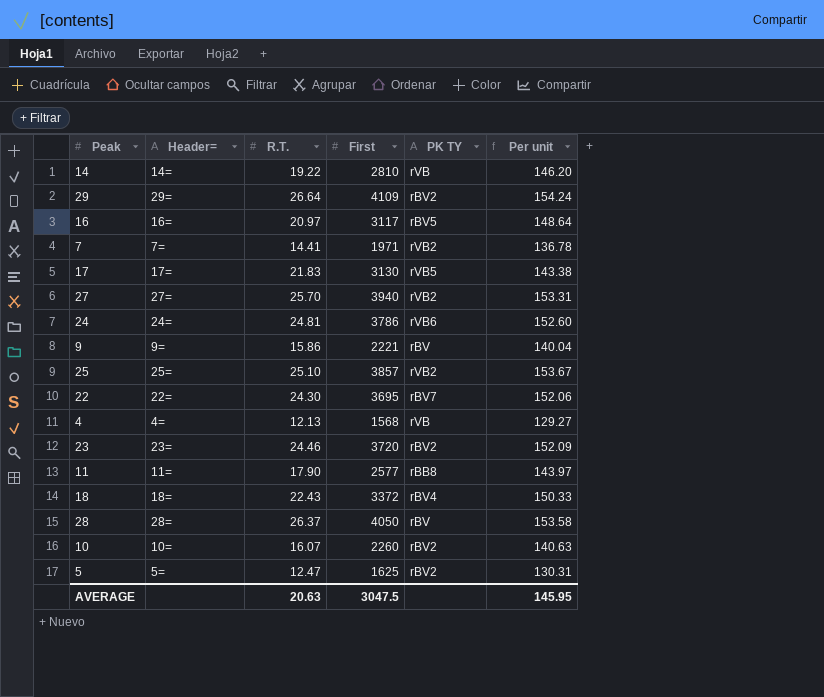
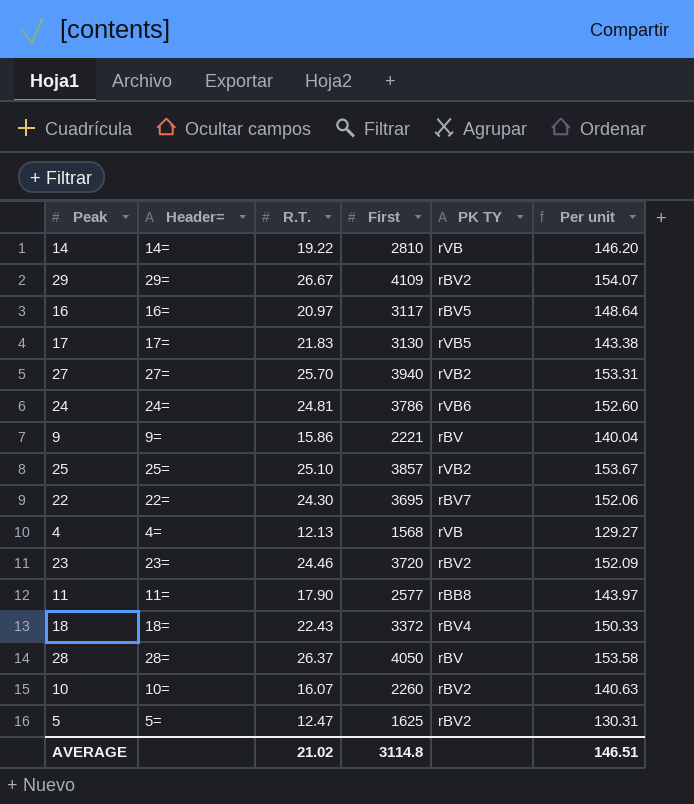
row 7: 7= | 14.41 | 1971 | rVB2 | 136.78 -> none
29 | R.T.: 26.64 -> 26.67
29 | Per unit: 154.24 -> 154.07
AVERAGE | R.T.: 20.63 -> 21.02
AVERAGE | First: 3047.5 -> 3114.8
AVERAGE | Per unit: 145.95 -> 146.51

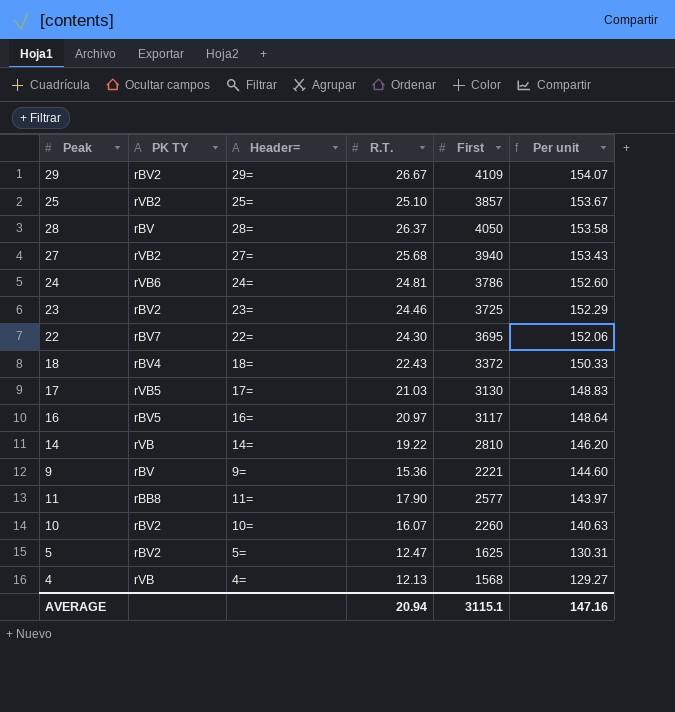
row order: none -> Per unit descending
column PK TY | position: 5 -> 2
27 | R.T.: 25.70 -> 25.68
27 | Per unit: 153.31 -> 153.43
23 | First: 3720 -> 3725
23 | Per unit: 152.09 -> 152.29
17 | R.T.: 21.83 -> 21.03
17 | Per unit: 143.38 -> 148.83
9 | R.T.: 15.86 -> 15.36
9 | Per unit: 140.04 -> 144.60
AVERAGE | R.T.: 21.02 -> 20.94
AVERAGE | First: 3114.8 -> 3115.1
AVERAGE | Per unit: 146.51 -> 147.16

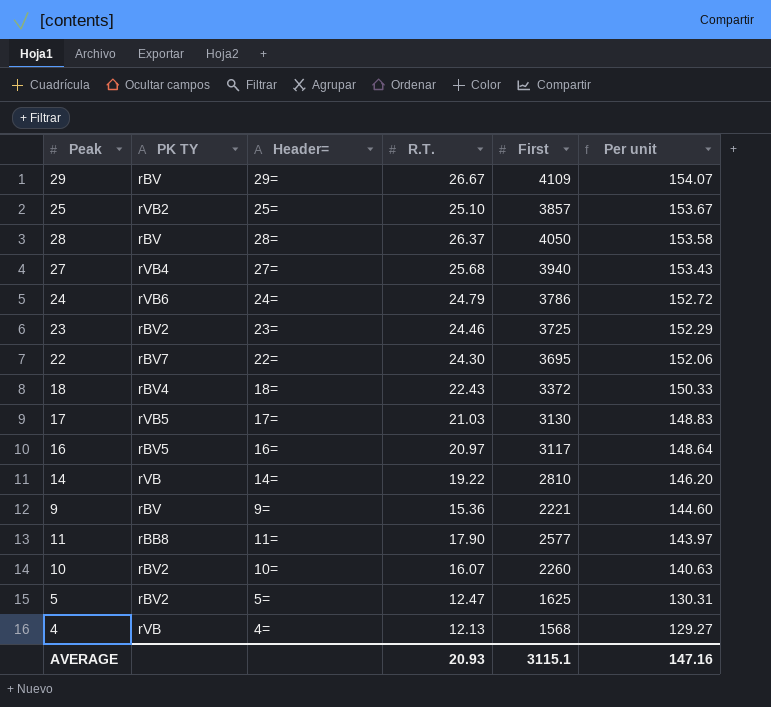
29 | PK TY: rBV2 -> rBV
27 | PK TY: rVB2 -> rVB4
24 | R.T.: 24.81 -> 24.79
24 | Per unit: 152.60 -> 152.72
AVERAGE | R.T.: 20.94 -> 20.93

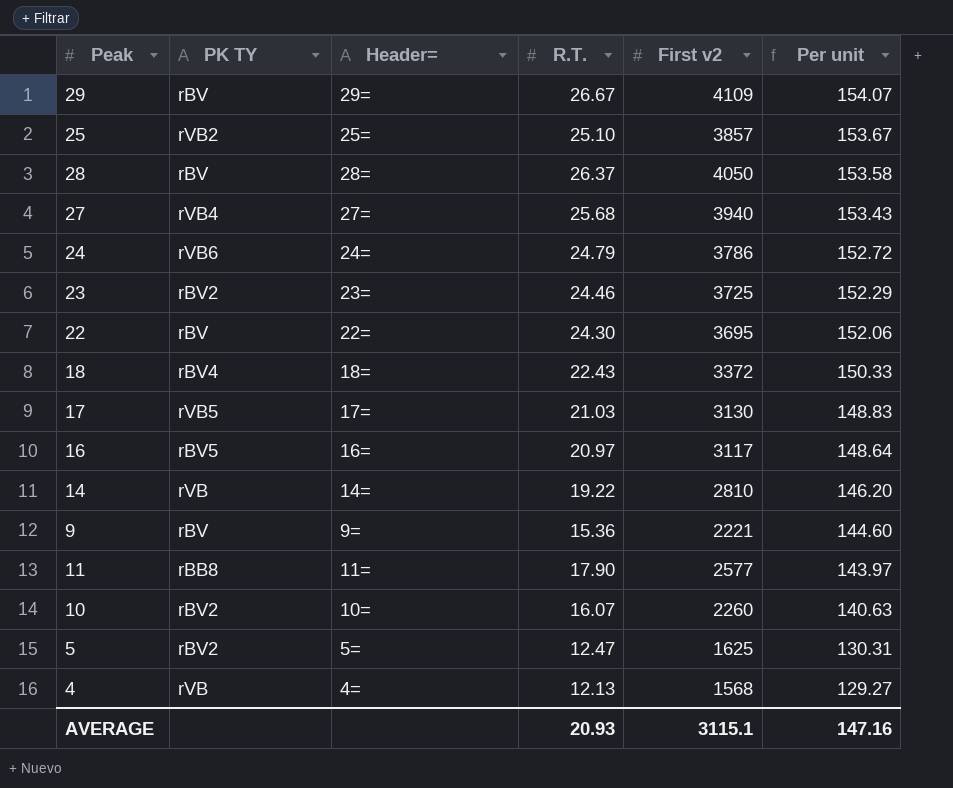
column name: First -> First v2
22 | PK TY: rBV7 -> rBV

